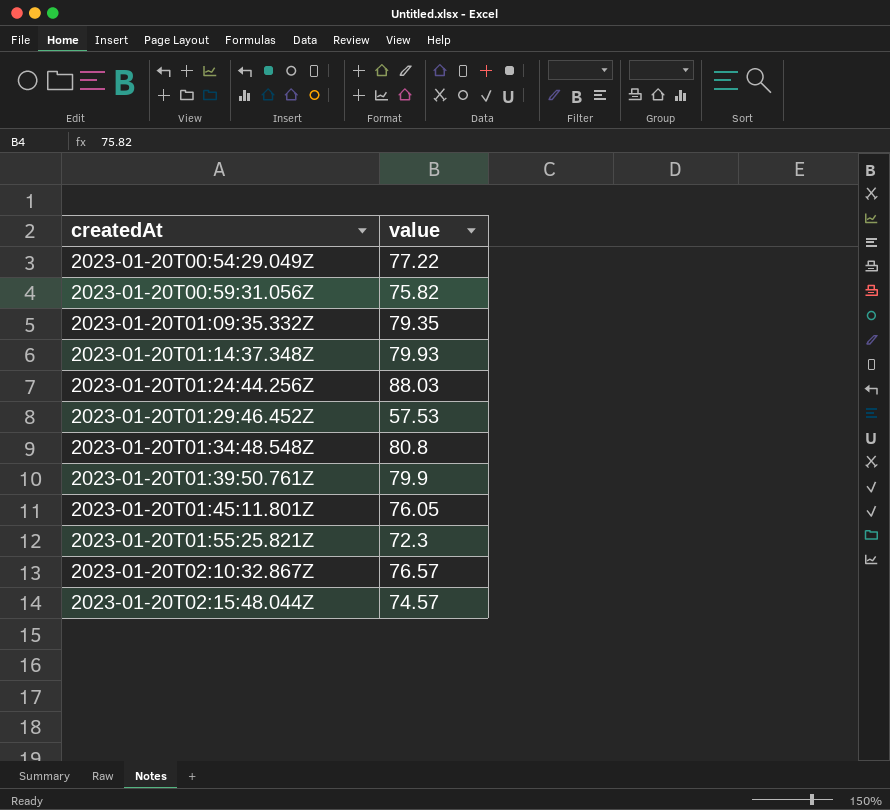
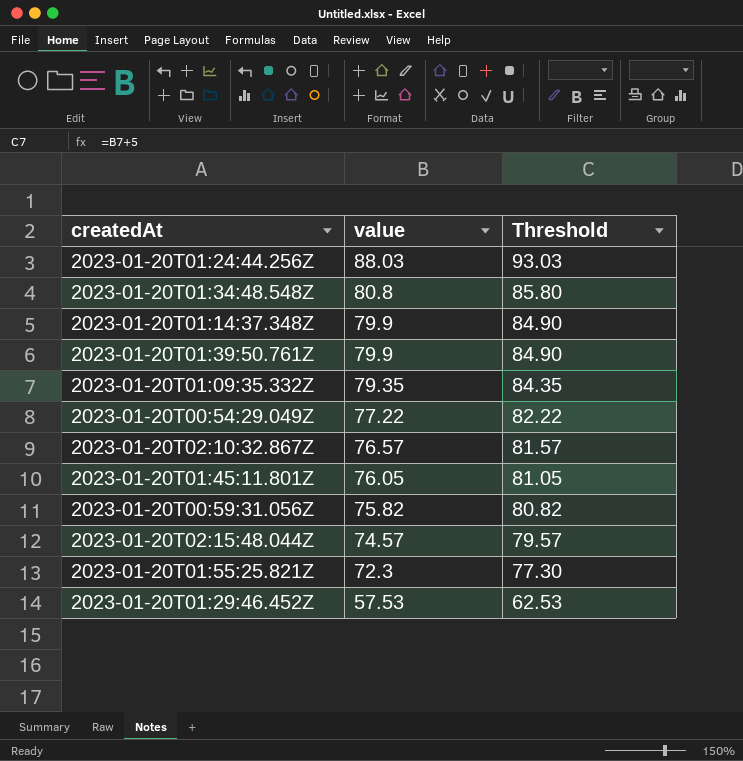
row order: createdAt ascending -> value descending
column Threshold | formula: none -> [value] + 5
2023-01-20T01:14:37.348Z | value: 79.93 -> 79.9

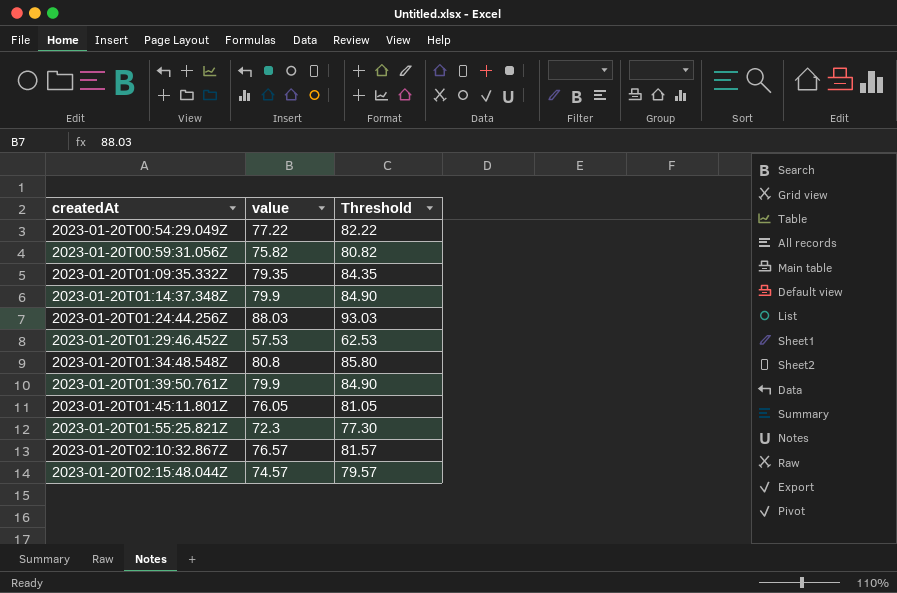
row order: value descending -> createdAt ascending

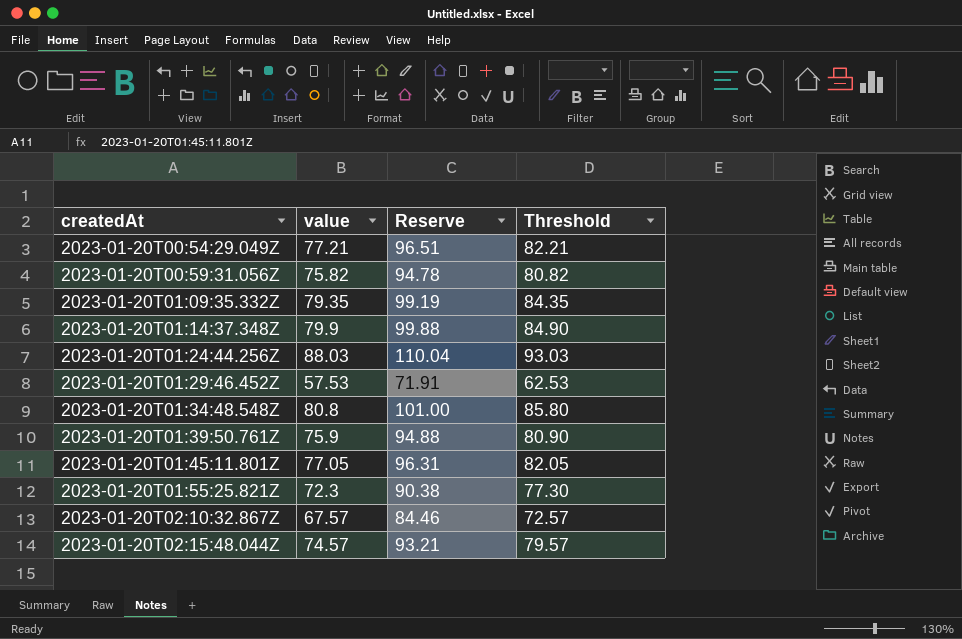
column Reserve | formula: none -> [value] * 1.25
2023-01-20T00:54:29.049Z | value: 77.22 -> 77.21
2023-01-20T00:54:29.049Z | Threshold: 82.22 -> 82.21
2023-01-20T01:39:50.761Z | value: 79.9 -> 75.9
2023-01-20T01:39:50.761Z | Threshold: 84.90 -> 80.90
2023-01-20T01:45:11.801Z | value: 76.05 -> 77.05
2023-01-20T01:45:11.801Z | Threshold: 81.05 -> 82.05
2023-01-20T02:10:32.867Z | value: 76.57 -> 67.57
2023-01-20T02:10:32.867Z | Threshold: 81.57 -> 72.57

